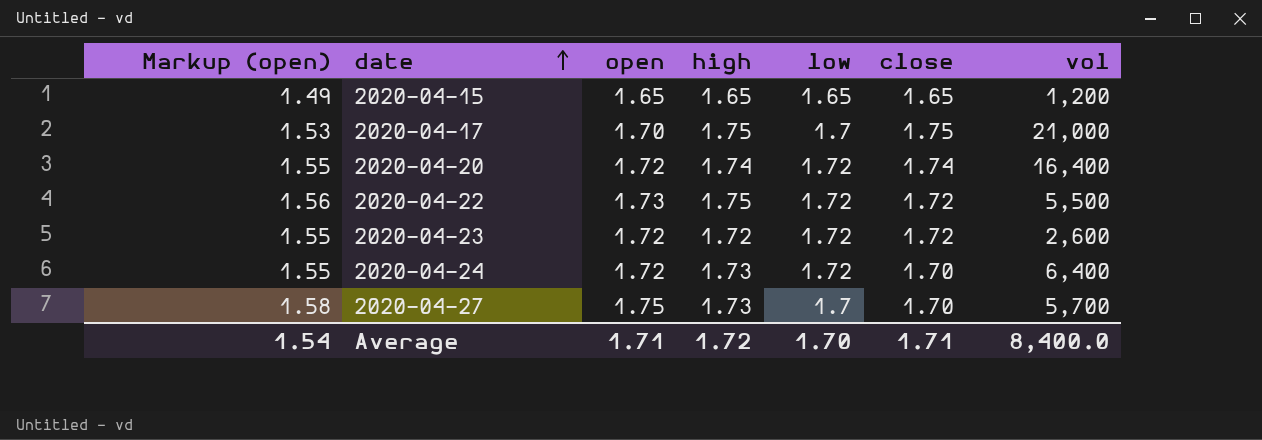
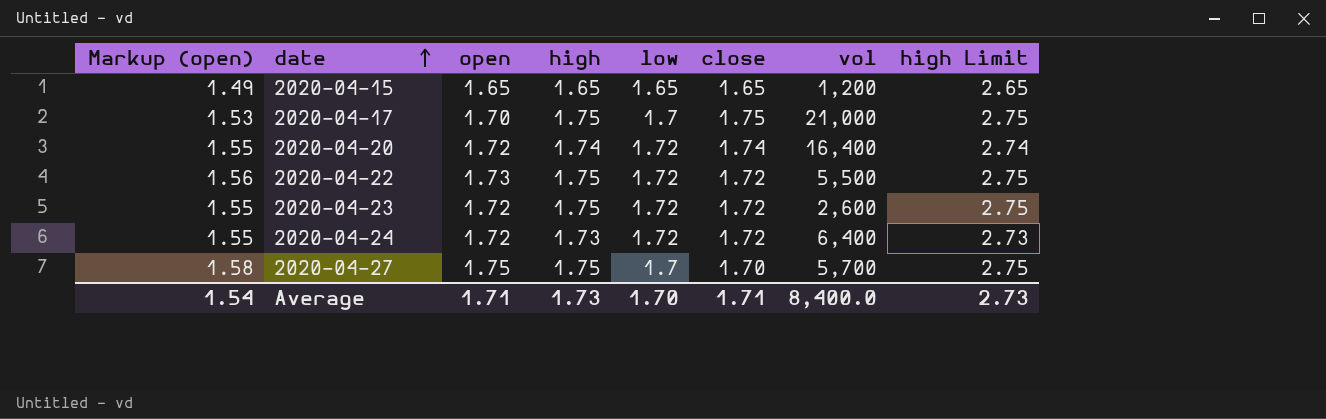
column high Limit | formula: none -> [high] + 1
2020-04-23 | high: 1.72 -> 1.75
2020-04-24 | close: 1.70 -> 1.72
2020-04-27 | high: 1.73 -> 1.75
Average | high: 1.72 -> 1.73

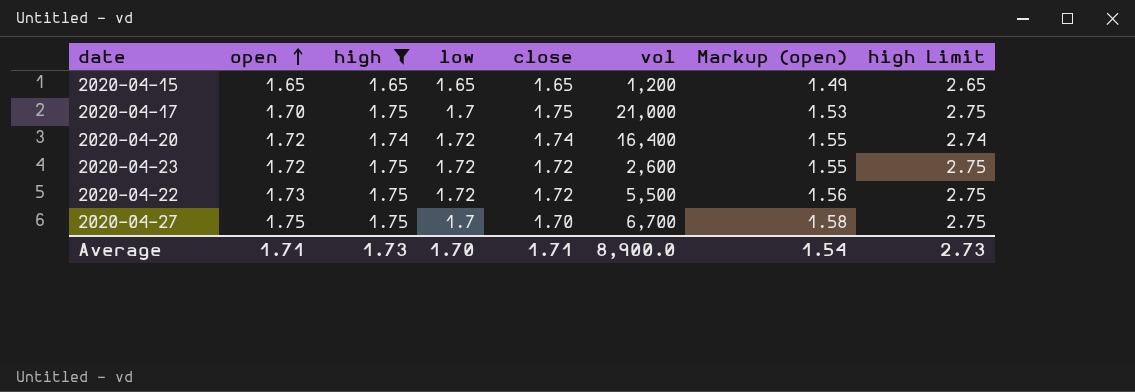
filter: none -> high != 1.73
row order: date ascending -> open ascending
column Markup (open) | position: 1 -> 7
2020-04-27 | vol: 5,700 -> 6,700
Average | vol: 8,400.0 -> 8,900.0

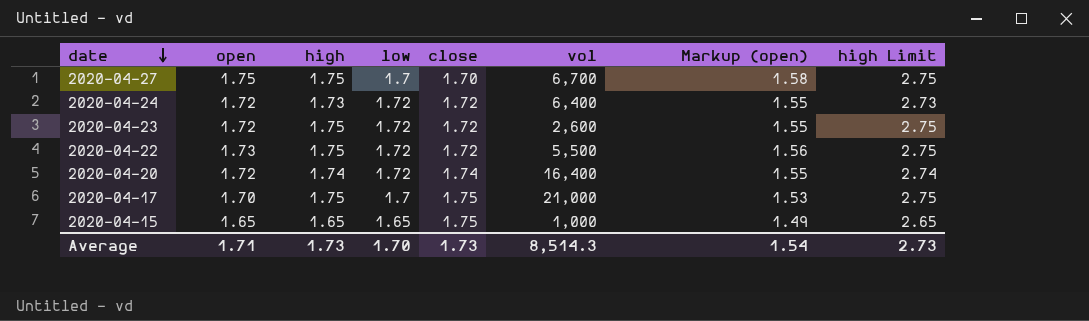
filter: high != 1.73 -> none
row order: open ascending -> date descending
2020-04-15 | close: 1.65 -> 1.75
2020-04-15 | vol: 1,200 -> 1,000
Average | close: 1.71 -> 1.73
Average | vol: 8,900.0 -> 8,514.3

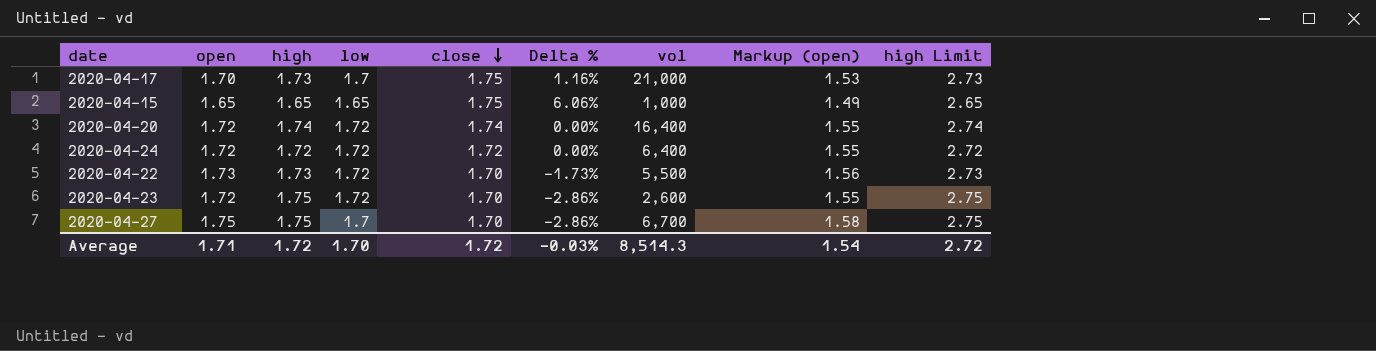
row order: date descending -> close descending
column Delta % | formula: none -> ([close] - [high]) / [high]
2020-04-17 | high: 1.75 -> 1.73
2020-04-17 | high Limit: 2.75 -> 2.73
2020-04-24 | high: 1.73 -> 1.72
2020-04-24 | high Limit: 2.73 -> 2.72
2020-04-22 | high: 1.75 -> 1.73
2020-04-22 | close: 1.72 -> 1.70
2020-04-22 | high Limit: 2.75 -> 2.73
2020-04-23 | close: 1.72 -> 1.70
Average | high: 1.73 -> 1.72
Average | close: 1.73 -> 1.72
Average | high Limit: 2.73 -> 2.72

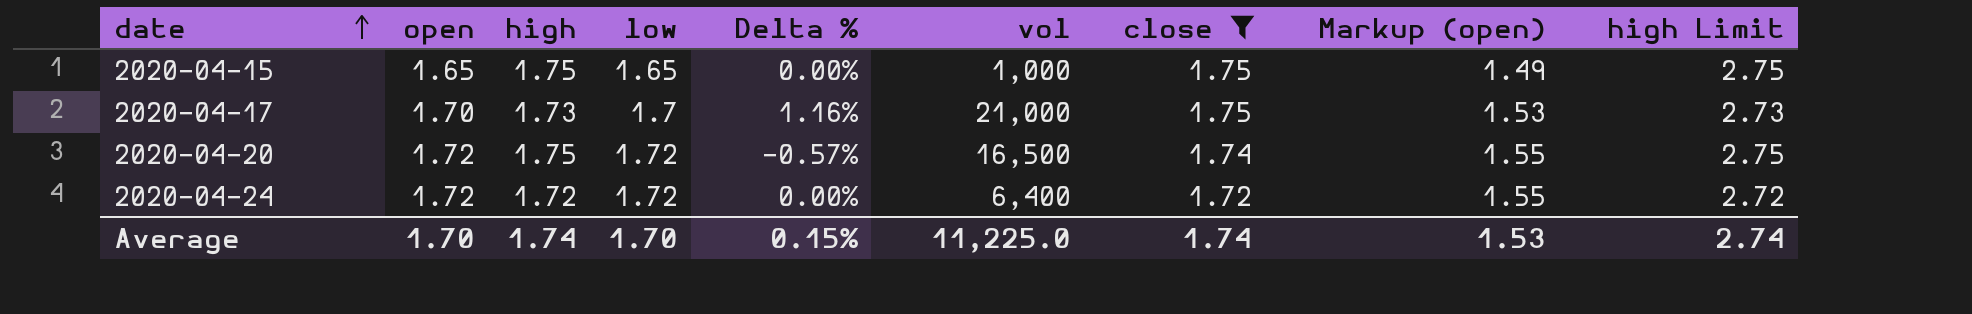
filter: none -> close != 1.70
row order: close descending -> date ascending
column close | position: 5 -> 7
2020-04-15 | high: 1.65 -> 1.75
2020-04-15 | Delta %: 6.06% -> 0.00%
2020-04-15 | high Limit: 2.65 -> 2.75
2020-04-20 | high: 1.74 -> 1.75
2020-04-20 | Delta %: 0.00% -> -0.57%
2020-04-20 | vol: 16,400 -> 16,500
2020-04-20 | high Limit: 2.74 -> 2.75
Average | open: 1.71 -> 1.70
Average | high: 1.72 -> 1.74
Average | Delta %: -0.03% -> 0.15%
Average | vol: 8,514.3 -> 11,225.0
Average | close: 1.72 -> 1.74
Average | Markup (open): 1.54 -> 1.53
Average | high Limit: 2.72 -> 2.74

